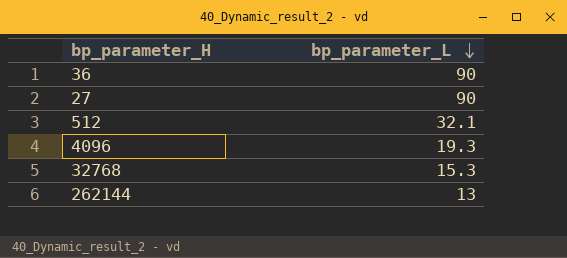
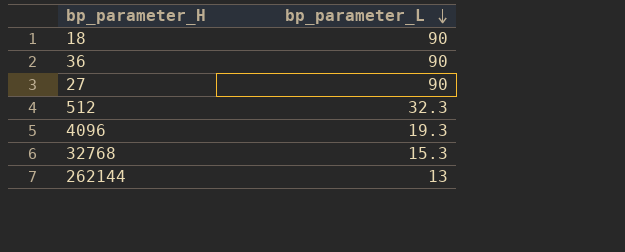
row 18: none -> 90
512 | bp_parameter_L: 32.1 -> 32.3

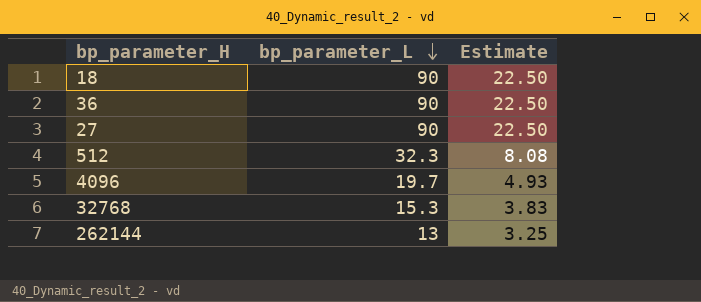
column Estimate | formula: none -> [bp_parameter_L] * 0.25
4096 | bp_parameter_L: 19.3 -> 19.7

